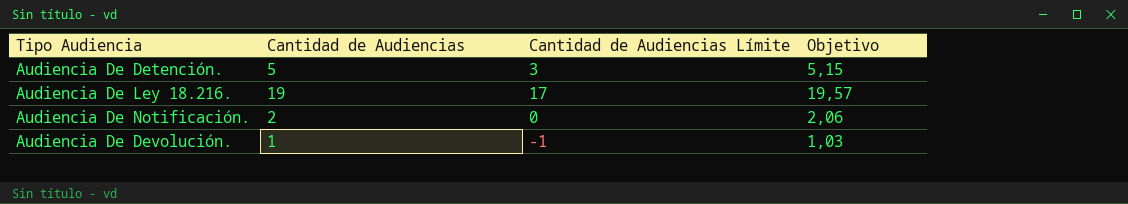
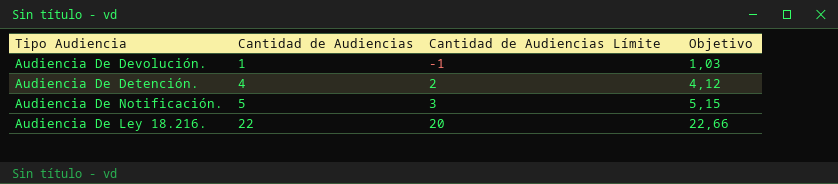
row order: none -> Cantidad de Audiencias ascending
Audiencia De Detención. | Cantidad de Audiencias: 5 -> 4
Audiencia De Detención. | Cantidad de Audiencias Límite: 3 -> 2
Audiencia De Detención. | Objetivo: 5,15 -> 4,12
Audiencia De Notificación. | Cantidad de Audiencias: 2 -> 5
Audiencia De Notificación. | Cantidad de Audiencias Límite: 0 -> 3
Audiencia De Notificación. | Objetivo: 2,06 -> 5,15
Audiencia De Ley 18.216. | Cantidad de Audiencias: 19 -> 22
Audiencia De Ley 18.216. | Cantidad de Audiencias Límite: 17 -> 20
Audiencia De Ley 18.216. | Objetivo: 19,57 -> 22,66

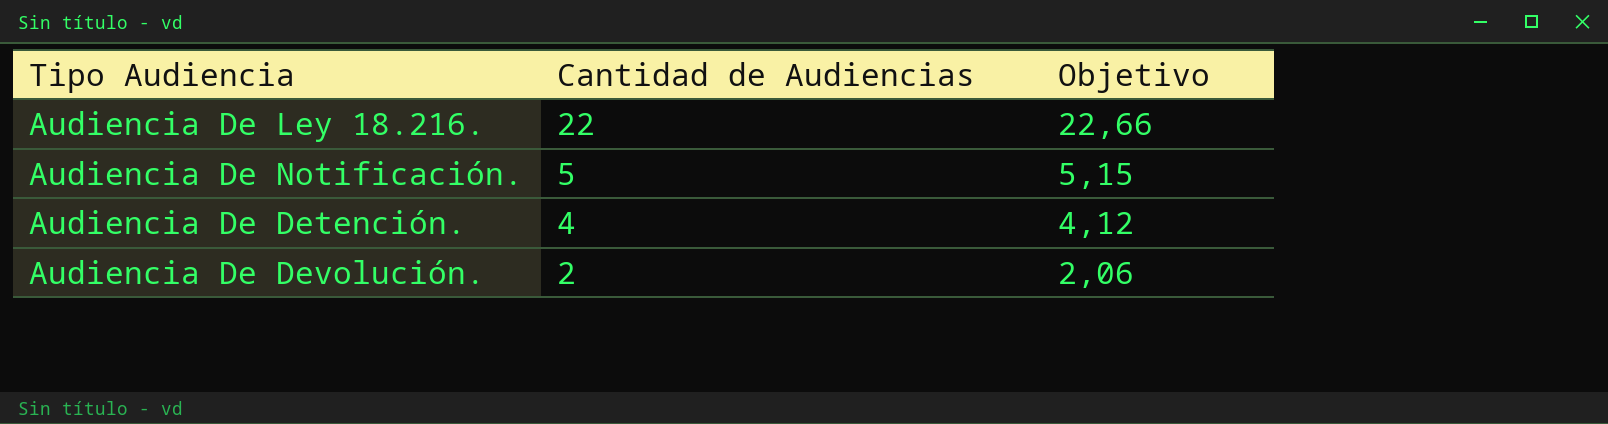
row order: Cantidad de Audiencias ascending -> Cantidad de Audiencias descending
column Cantidad de Audiencias Límite | formula: [Cantidad de Audiencias] - 2 -> none
Audiencia De Devolución. | Cantidad de Audiencias: 1 -> 2
Audiencia De Devolución. | Objetivo: 1,03 -> 2,06

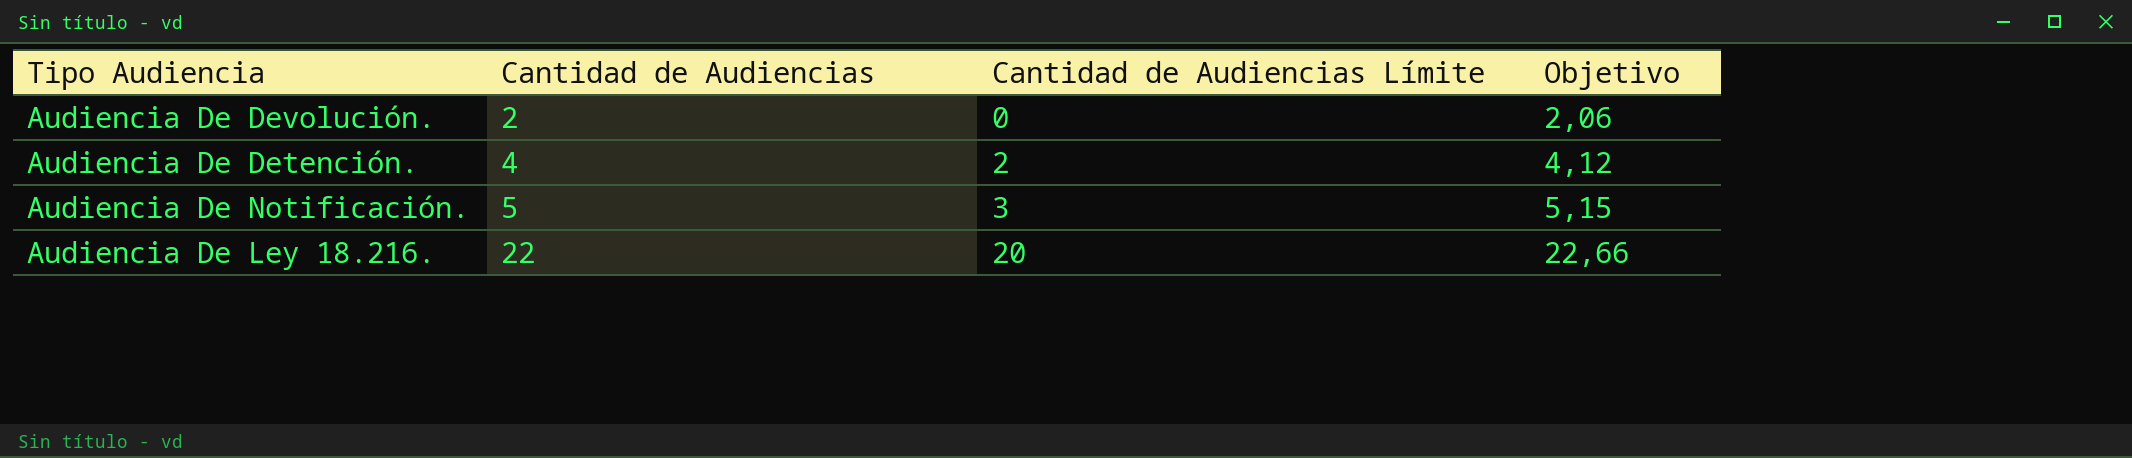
row order: Cantidad de Audiencias descending -> Cantidad de Audiencias ascending
column Cantidad de Audiencias Límite | formula: none -> [Cantidad de Audiencias] - 2

